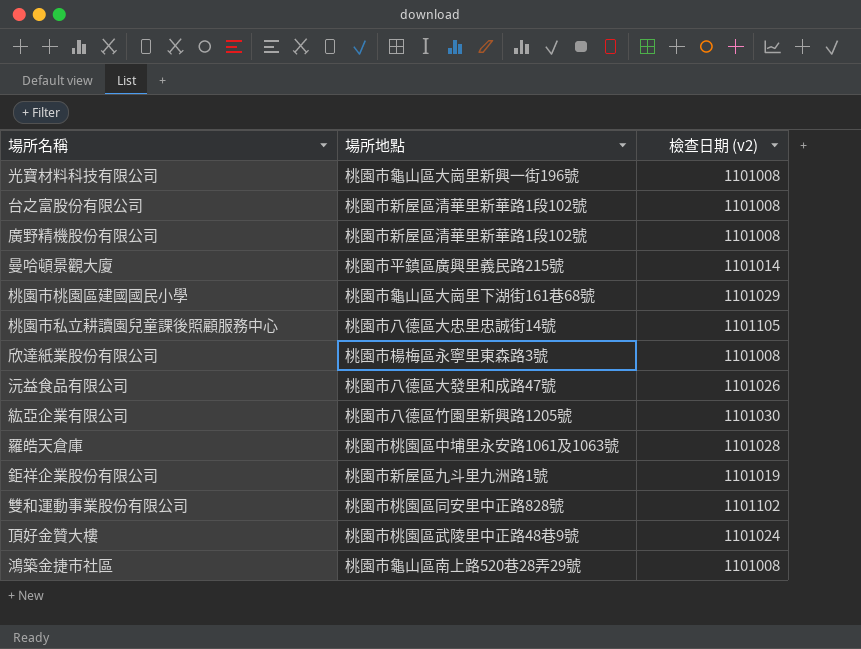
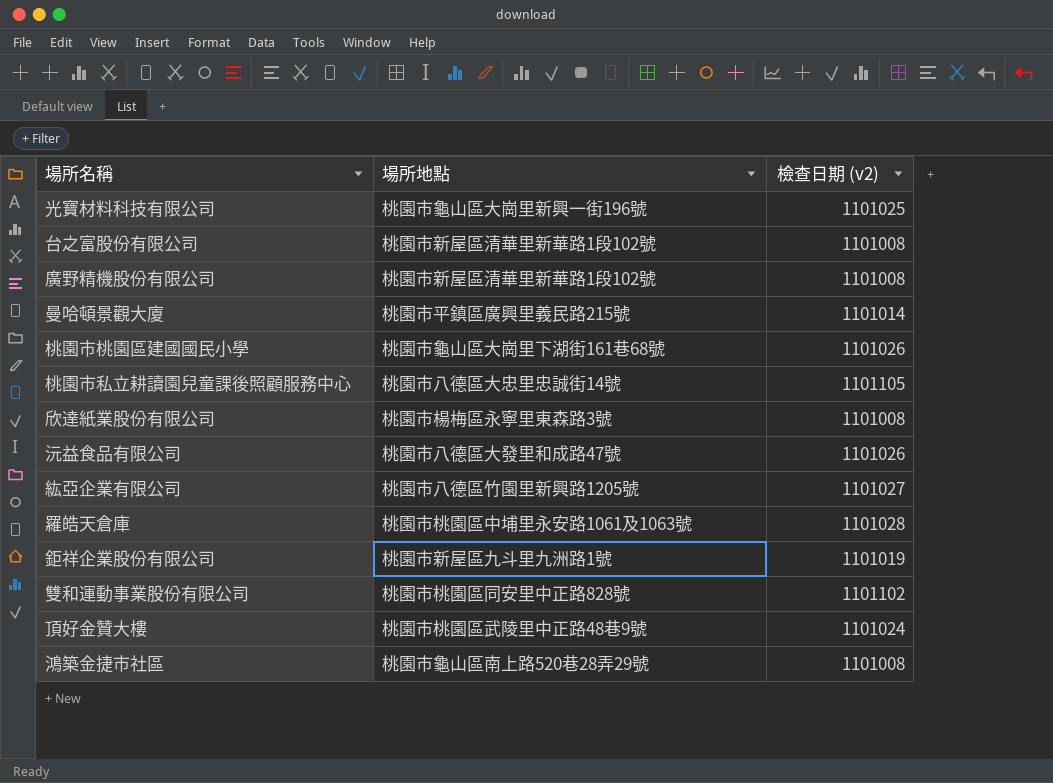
光寶材料科技有限公司 | 檢查日期 (v2): 1101008 -> 1101025
桃園市桃園區建國國民小學 | 檢查日期 (v2): 1101029 -> 1101026
紘亞企業有限公司 | 檢查日期 (v2): 1101030 -> 1101027

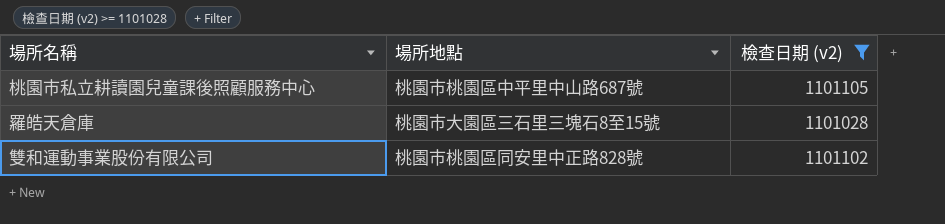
filter: none -> 檢查日期 (v2) >= 1101028
桃園市私立耕讀園兒童課後照顧服務中心 | 場所地點: 桃園市八德區大忠里忠誠街14號 -> 桃園市桃園區中平里中山路687號
羅皓天倉庫 | 場所地點: 桃園市桃園區中埔里永安路1061及1063號 -> 桃園市大園區三石里三塊石8至15號

